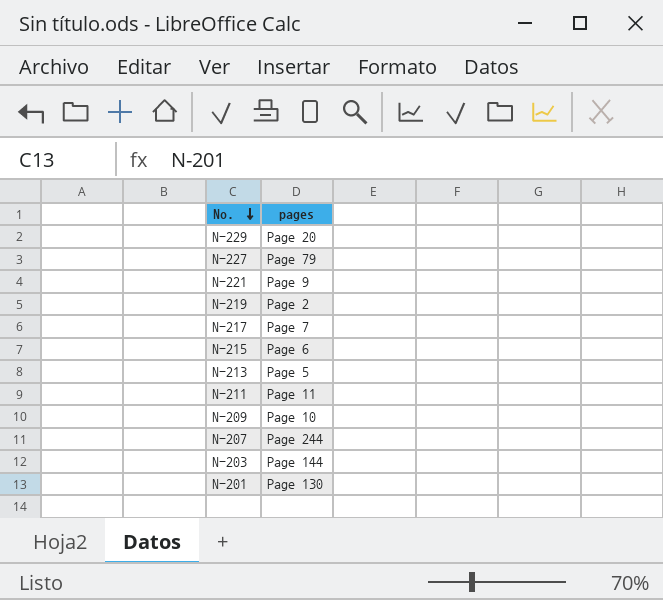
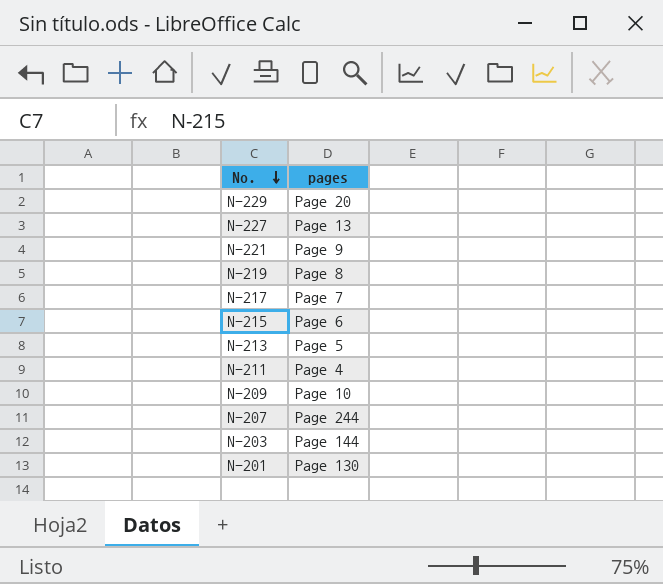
N-227 | pages: Page 79 -> Page 13
N-219 | pages: Page 2 -> Page 8
N-211 | pages: Page 11 -> Page 4

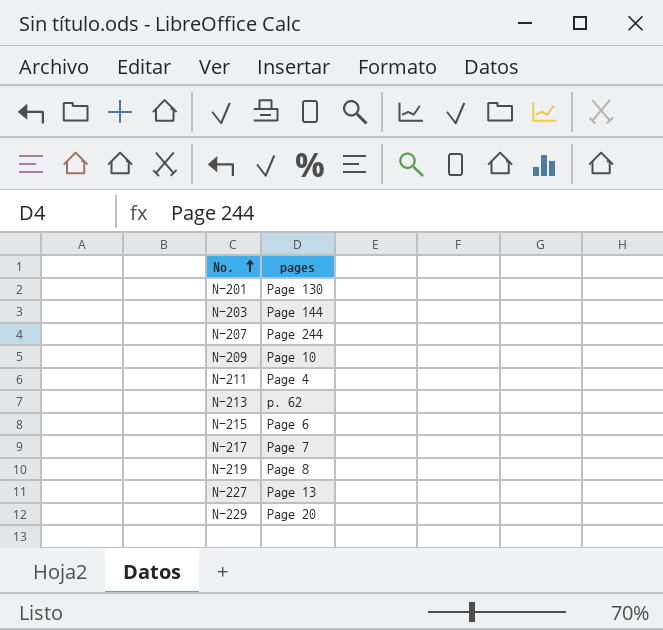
row order: No. descending -> No. ascending
row N-221: Page 9 -> none
N-213 | pages: Page 5 -> p. 62

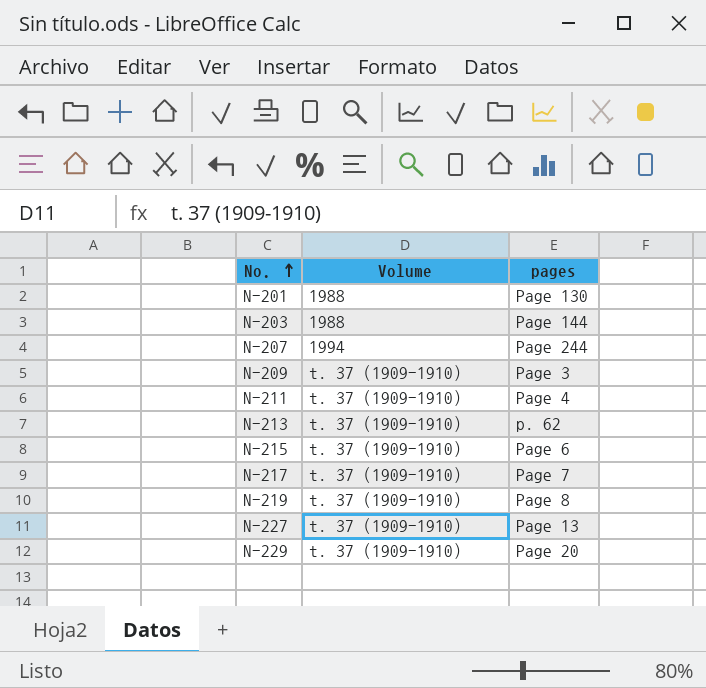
column Volume | position: none -> 2
N-209 | pages: Page 10 -> Page 3

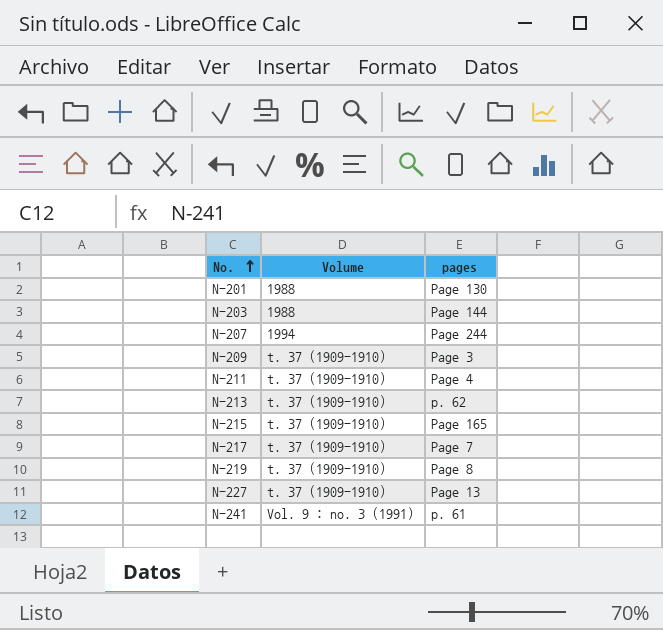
row N-229: t. 37 (1909-1910) | Page 20 -> none
N-215 | pages: Page 6 -> Page 165
row N-241: none -> Vol. 9 : no. 3 (1991) | p. 61

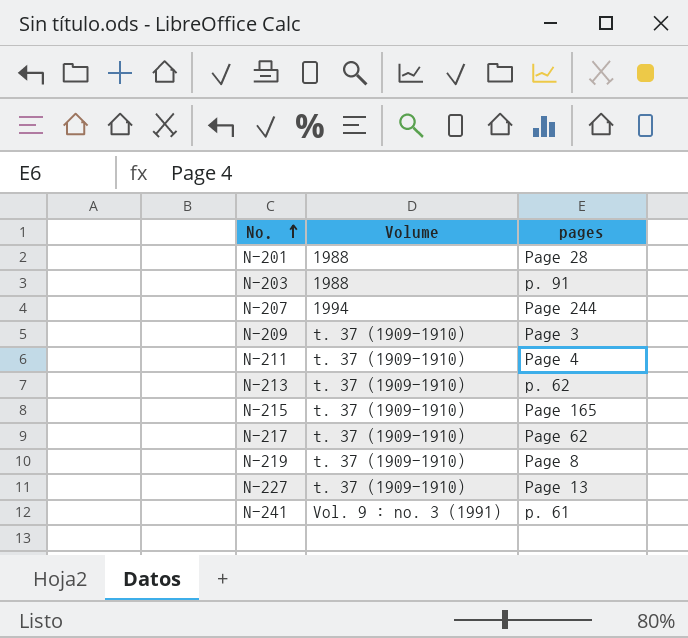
N-201 | pages: Page 130 -> Page 28
N-203 | pages: Page 144 -> p. 91
N-217 | pages: Page 7 -> Page 62

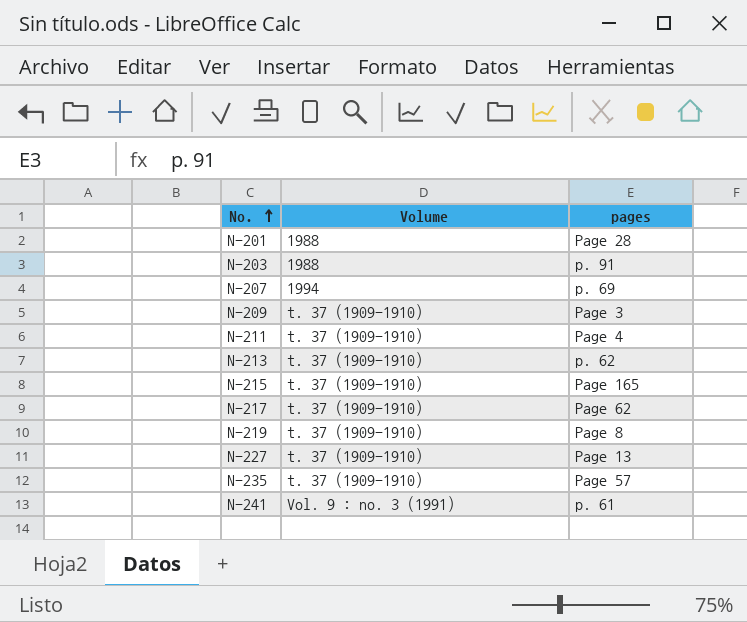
N-207 | pages: Page 244 -> p. 69
row N-235: none -> t. 37 (1909-1910) | Page 57

